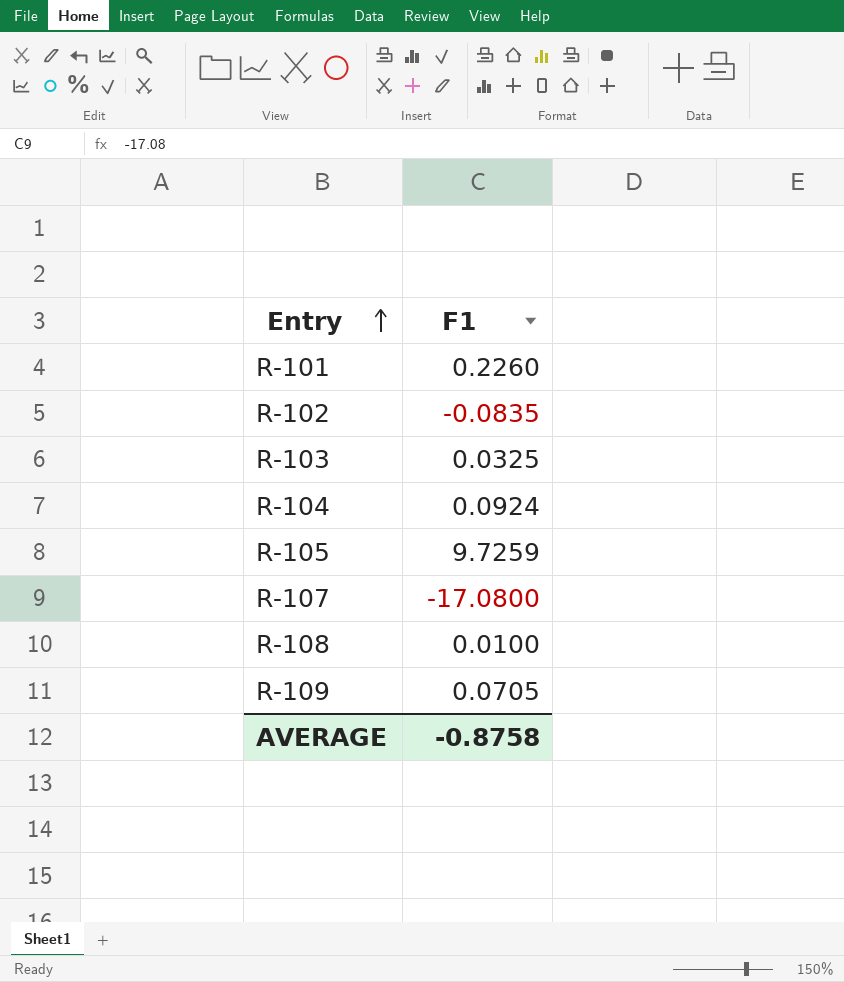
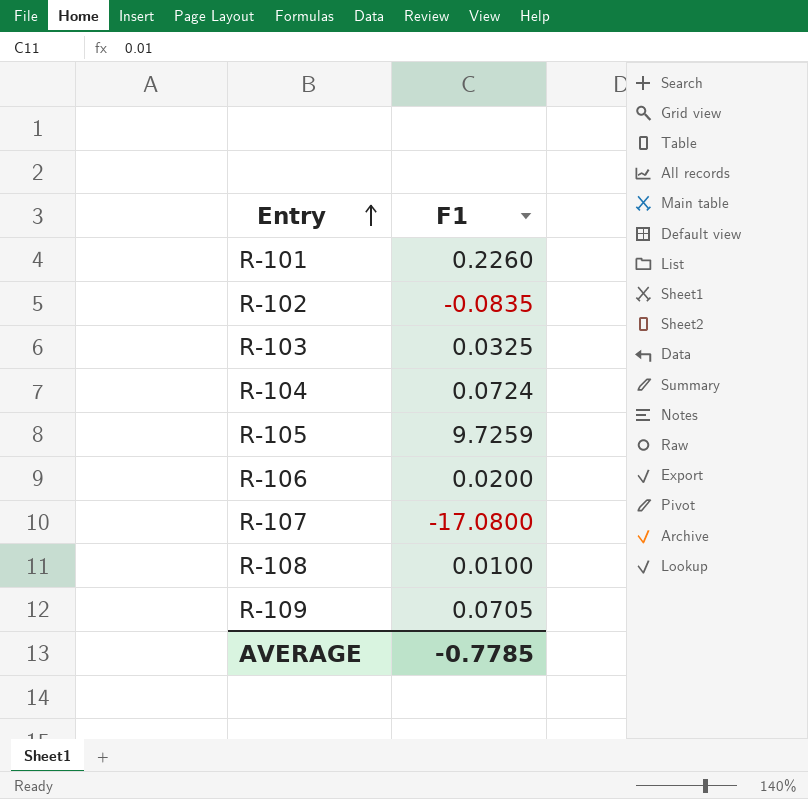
R-104 | F1: 0.0924 -> 0.0724
row R-106: none -> 0.0200
AVERAGE | F1: -0.8758 -> -0.7785

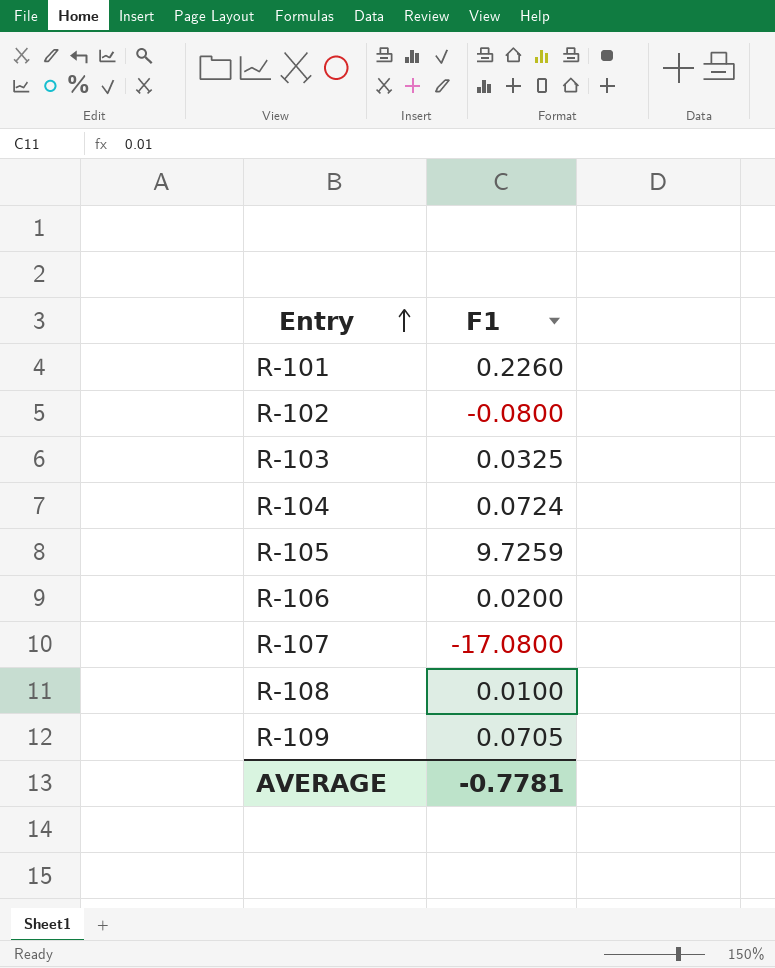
R-102 | F1: -0.0835 -> -0.0800
AVERAGE | F1: -0.7785 -> -0.7781

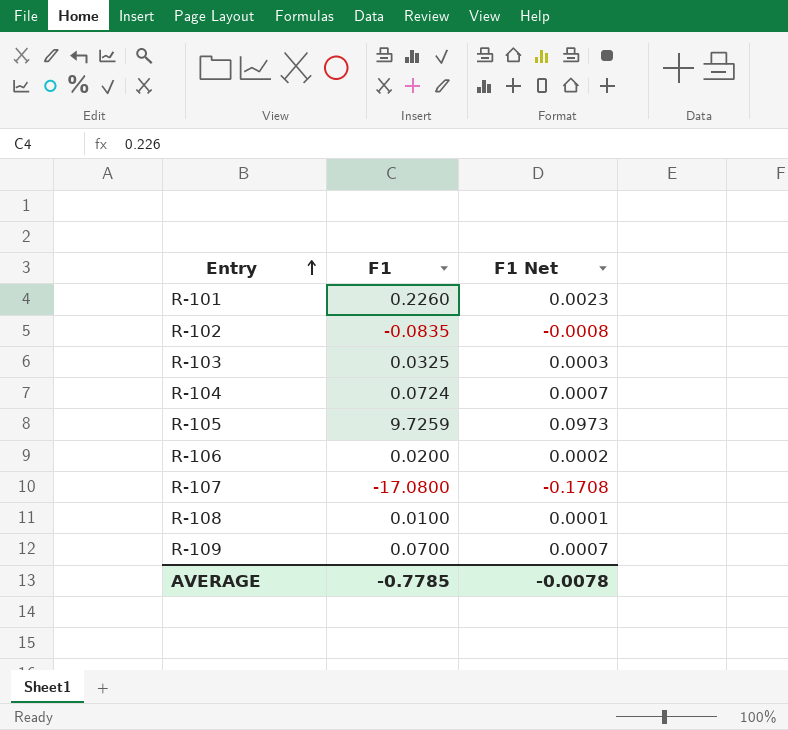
column F1 Net | formula: none -> [F1] * 0.01
R-102 | F1: -0.0800 -> -0.0835
R-109 | F1: 0.0705 -> 0.0700
AVERAGE | F1: -0.7781 -> -0.7785

